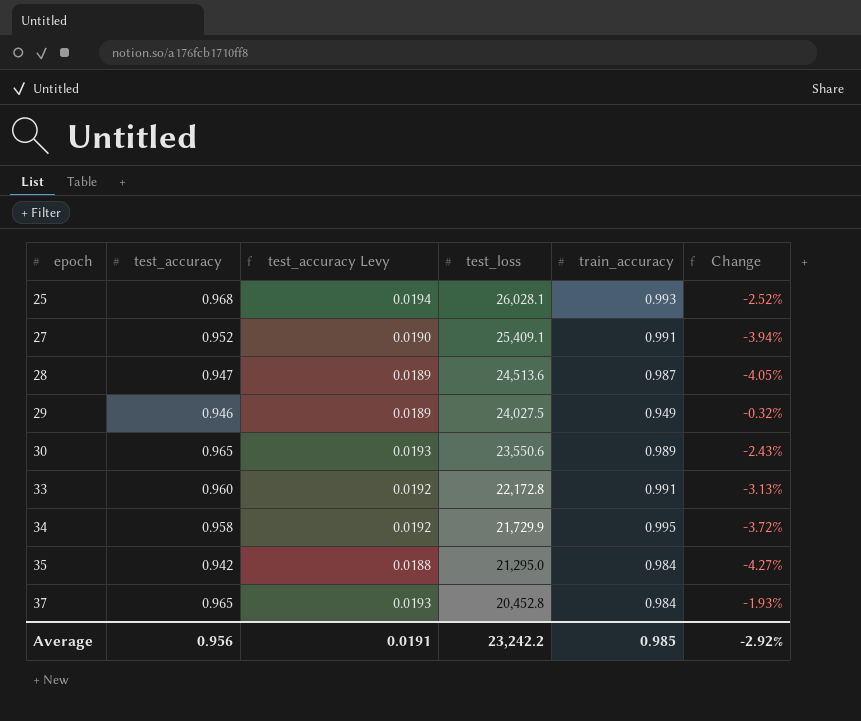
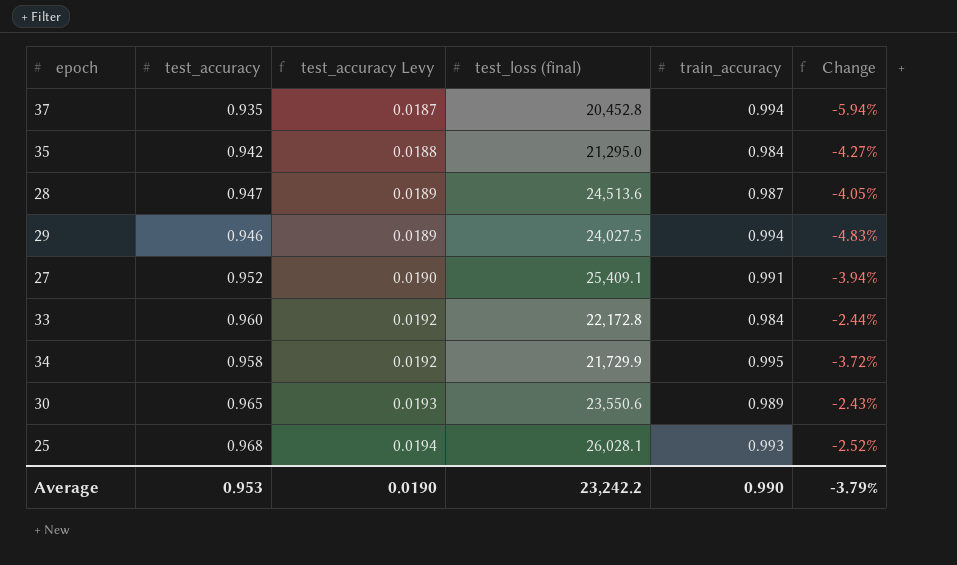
row order: epoch ascending -> test_accuracy Levy ascending
column name: test_loss -> test_loss (final)
37 | test_accuracy: 0.965 -> 0.935
37 | test_accuracy Levy: 0.0193 -> 0.0187
37 | train_accuracy: 0.984 -> 0.994
37 | Change: -1.93% -> -5.94%
29 | train_accuracy: 0.949 -> 0.994
29 | Change: -0.32% -> -4.83%
33 | train_accuracy: 0.991 -> 0.984
33 | Change: -3.13% -> -2.44%
Average | test_accuracy: 0.956 -> 0.953
Average | test_accuracy Levy: 0.0191 -> 0.0190
Average | train_accuracy: 0.985 -> 0.990
Average | Change: -2.92% -> -3.79%

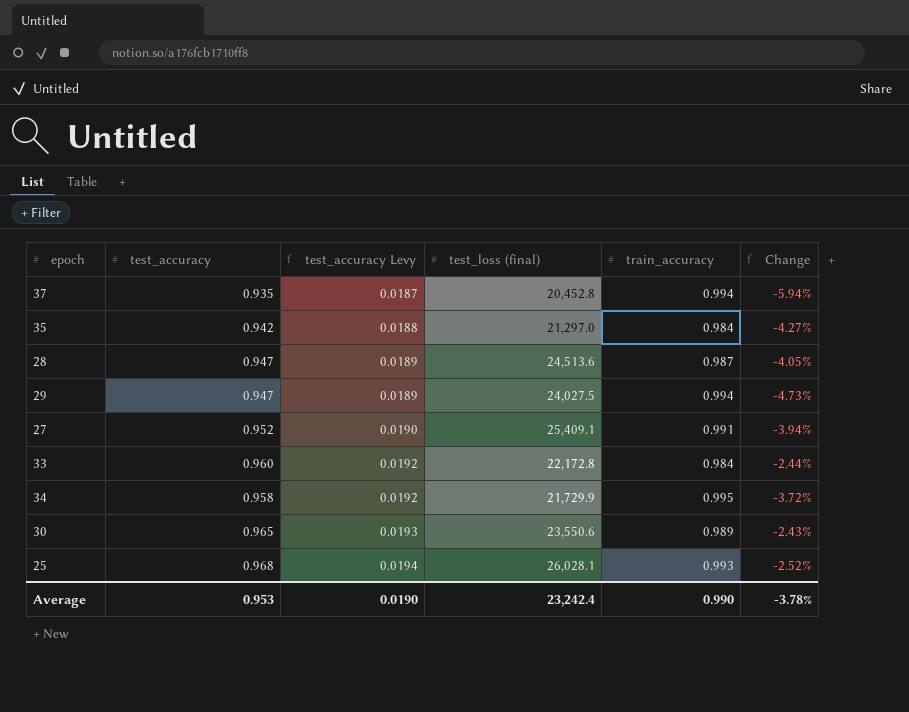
35 | test_loss (final): 21,295.0 -> 21,297.0
29 | test_accuracy: 0.946 -> 0.947
29 | Change: -4.83% -> -4.73%
Average | test_loss (final): 23,242.2 -> 23,242.4
Average | Change: -3.79% -> -3.78%

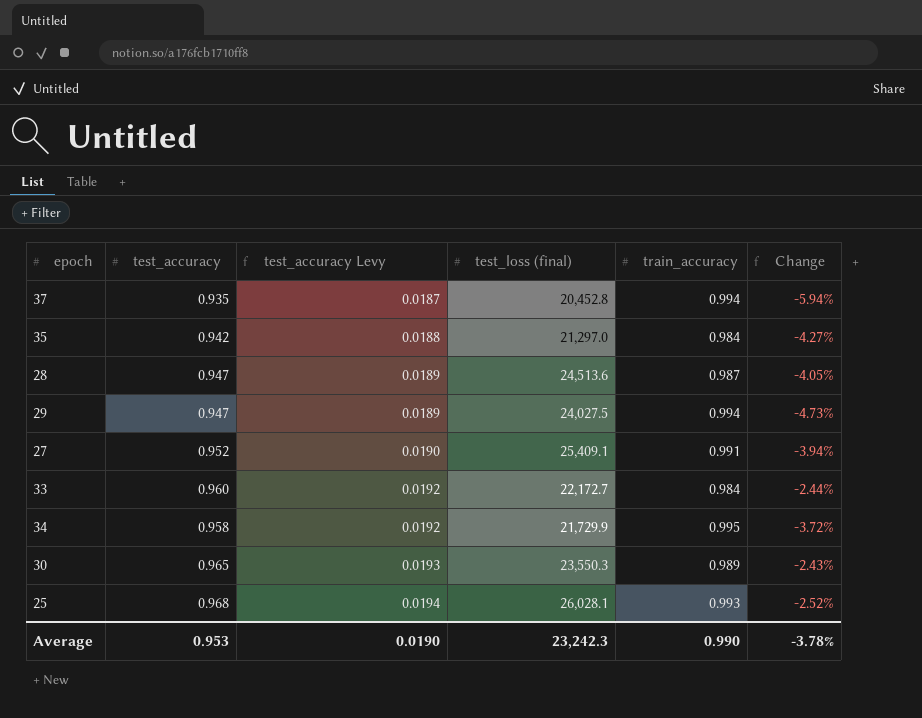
33 | test_loss (final): 22,172.8 -> 22,172.7
30 | test_loss (final): 23,550.6 -> 23,550.3
Average | test_loss (final): 23,242.4 -> 23,242.3

